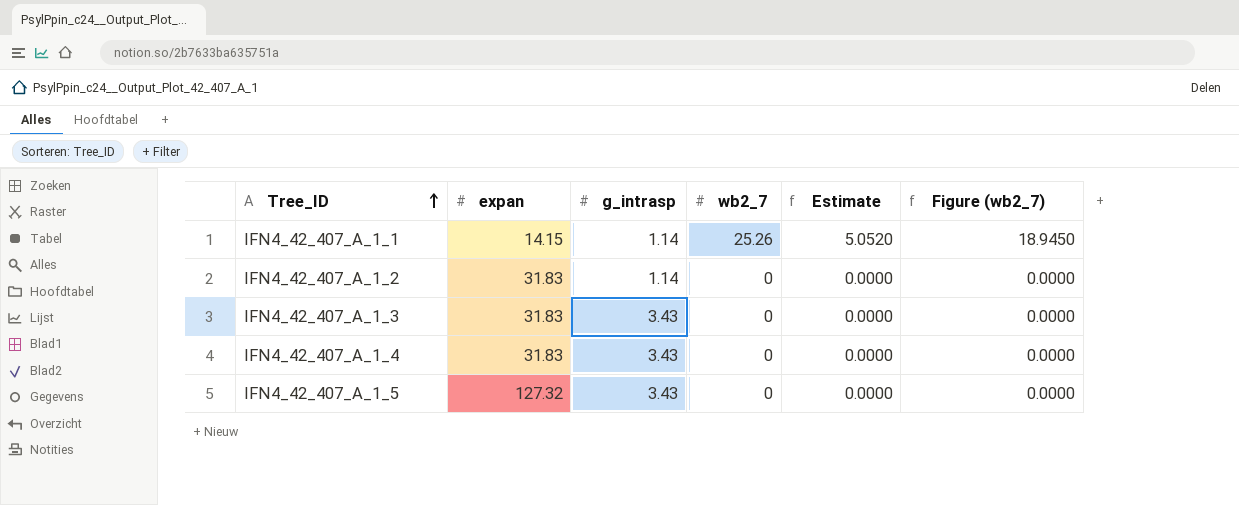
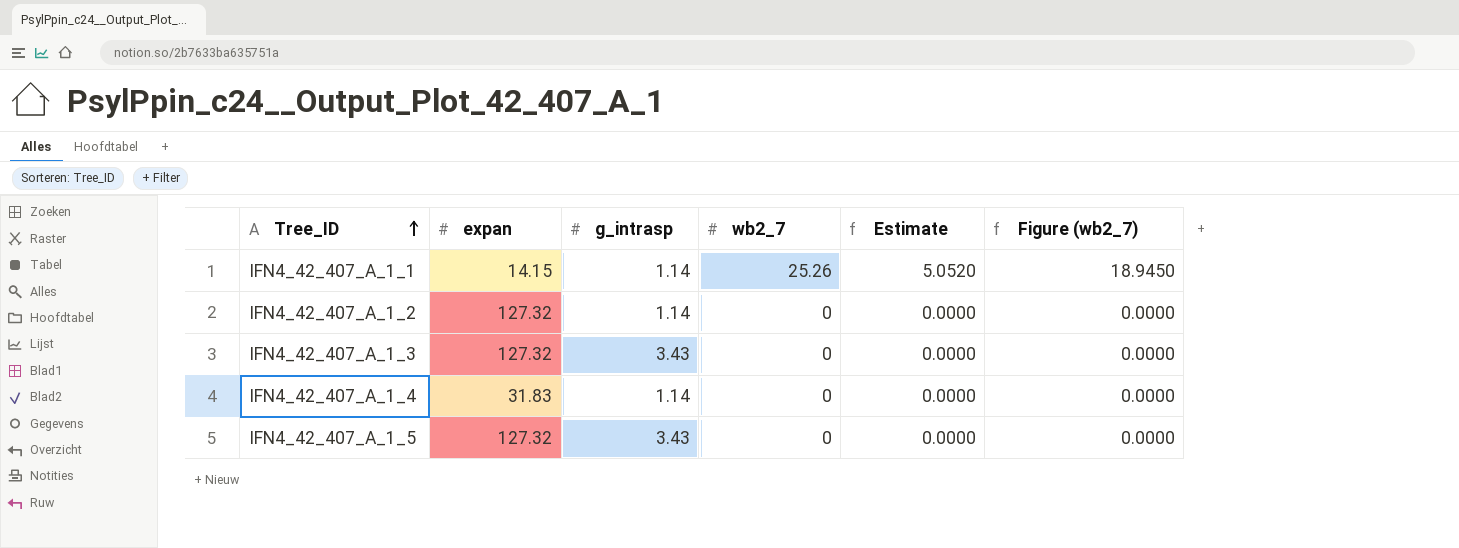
IFN4_42_407_A_1_2 | expan: 31.83 -> 127.32
IFN4_42_407_A_1_3 | expan: 31.83 -> 127.32
IFN4_42_407_A_1_4 | g_intrasp: 3.43 -> 1.14

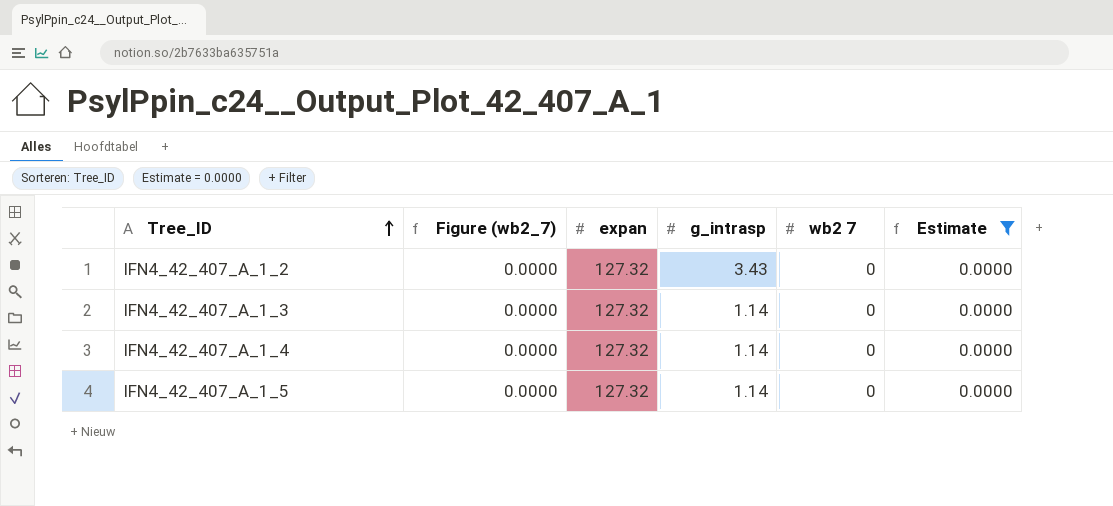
filter: none -> Estimate = 0.0000
column Figure (wb2_7) | position: 6 -> 2
column name: wb2_7 -> wb2 7
IFN4_42_407_A_1_2 | g_intrasp: 1.14 -> 3.43
IFN4_42_407_A_1_3 | g_intrasp: 3.43 -> 1.14
IFN4_42_407_A_1_4 | expan: 31.83 -> 127.32
IFN4_42_407_A_1_5 | g_intrasp: 3.43 -> 1.14

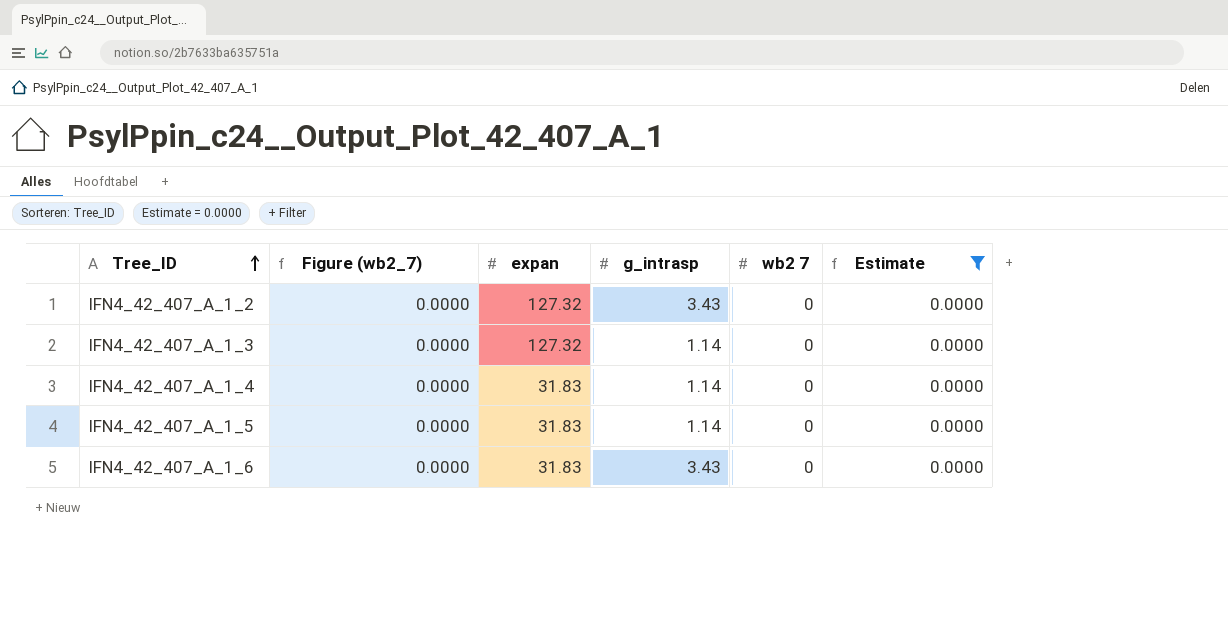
IFN4_42_407_A_1_4 | expan: 127.32 -> 31.83
IFN4_42_407_A_1_5 | expan: 127.32 -> 31.83
row IFN4_42_407_A_1_6: none -> 0.0000 | 31.83 | 3.43 | 0 | 0.0000

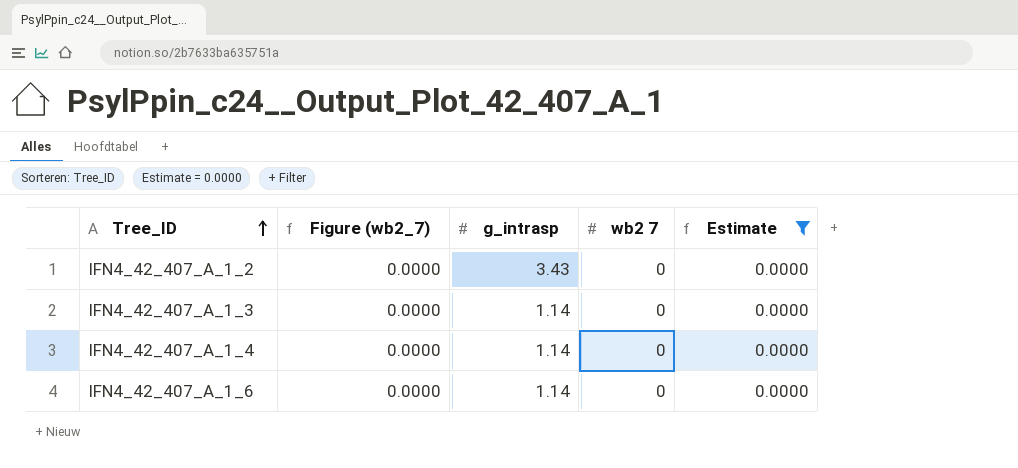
column expan | position: 3 -> none
row IFN4_42_407_A_1_5: 0.0000 | 31.83 | 1.14 | 0 | 0.0000 -> none
IFN4_42_407_A_1_6 | g_intrasp: 3.43 -> 1.14

